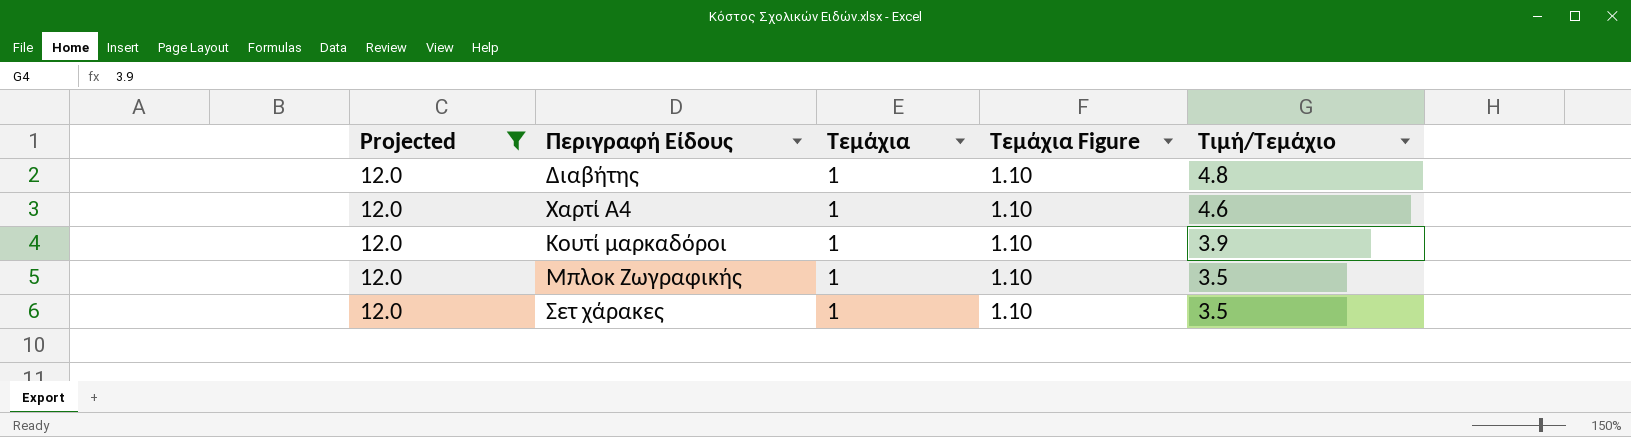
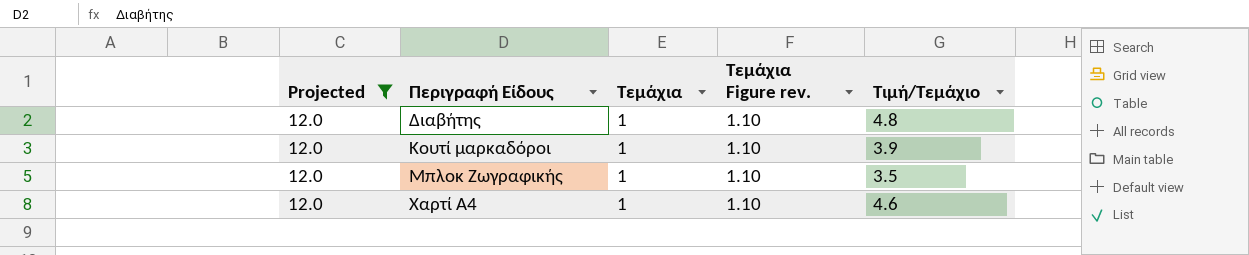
row order: Τιμή/Τεμάχιο descending -> Περιγραφή Είδους ascending
column name: Τεμάχια Figure -> Τεμάχια Figure rev.
row Σετ χάρακες: 12.0 | 1 | 1.10 | 3.5 -> none

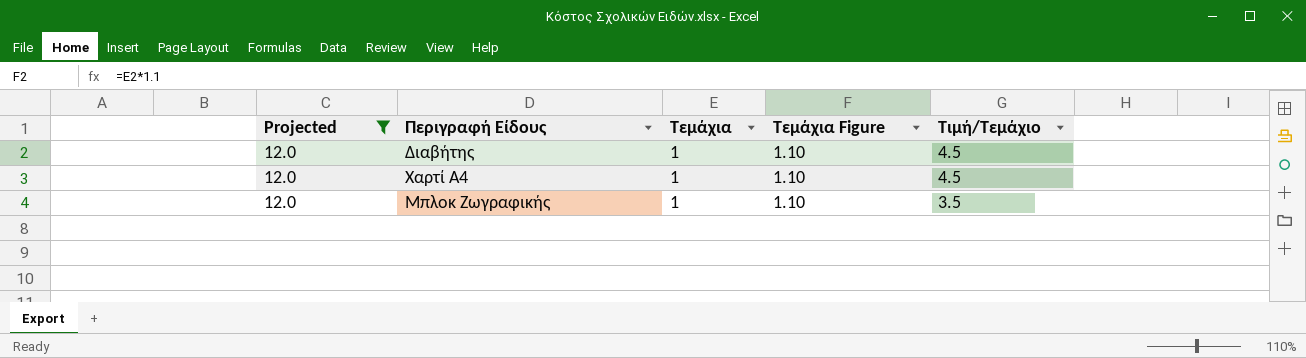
row order: Περιγραφή Είδους ascending -> Τιμή/Τεμάχιο descending
column name: Τεμάχια Figure rev. -> Τεμάχια Figure
row Κουτί μαρκαδόροι: 12.0 | 1 | 1.10 | 3.9 -> none
Διαβήτης | Τιμή/Τεμάχιο: 4.8 -> 4.5
Χαρτί Α4 | Τιμή/Τεμάχιο: 4.6 -> 4.5

